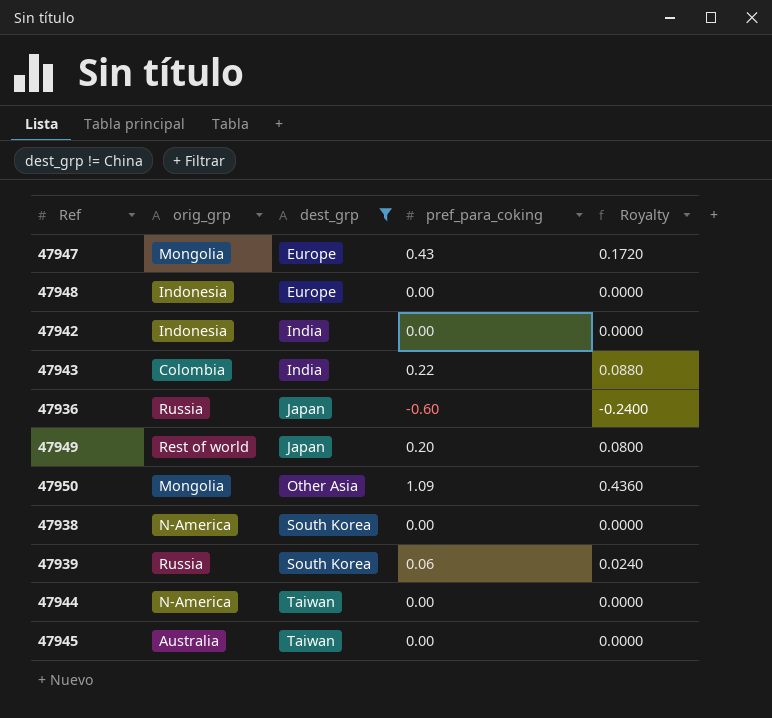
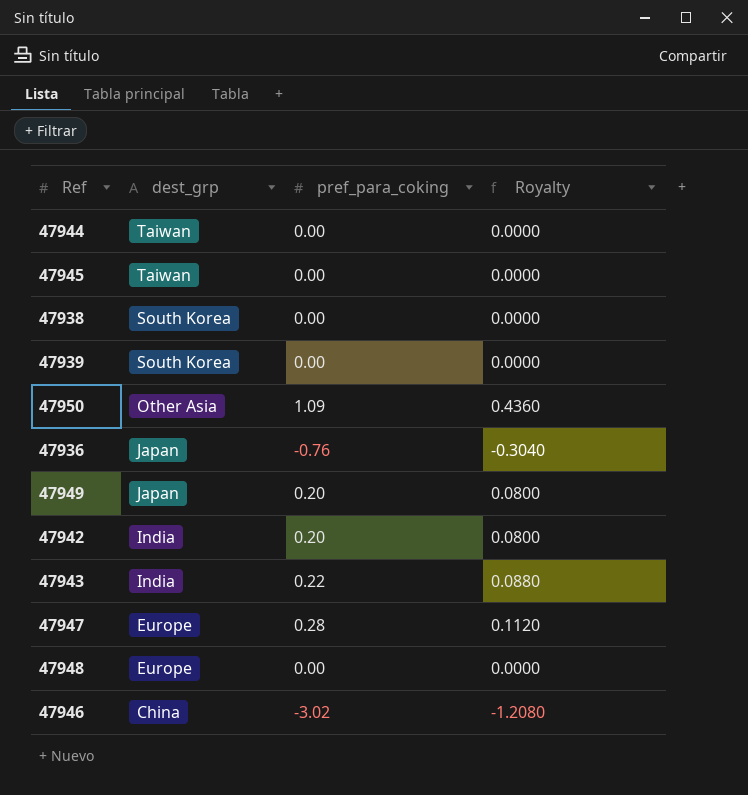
filter: dest_grp != China -> none
row order: dest_grp ascending -> dest_grp descending
column orig_grp | position: 2 -> none
47939 | pref_para_coking: 0.06 -> 0.00
47939 | Royalty: 0.0240 -> 0.0000
47936 | pref_para_coking: -0.60 -> -0.76
47936 | Royalty: -0.2400 -> -0.3040
47942 | pref_para_coking: 0.00 -> 0.20
47942 | Royalty: 0.0000 -> 0.0800
47947 | pref_para_coking: 0.43 -> 0.28
47947 | Royalty: 0.1720 -> 0.1120

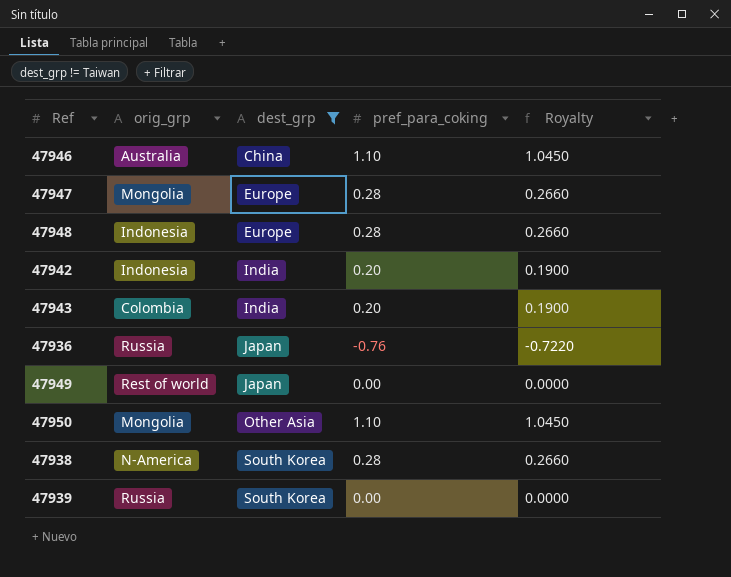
filter: none -> dest_grp != Taiwan
row order: dest_grp descending -> dest_grp ascending
column orig_grp | position: none -> 2
column Royalty | formula: [pref_para_coking] * 0.4 -> [pref_para_coking] * 0.95
47946 | pref_para_coking: -3.02 -> 1.10
47948 | pref_para_coking: 0.00 -> 0.28
47943 | pref_para_coking: 0.22 -> 0.20
47949 | pref_para_coking: 0.20 -> 0.00
47950 | pref_para_coking: 1.09 -> 1.10
47938 | pref_para_coking: 0.00 -> 0.28

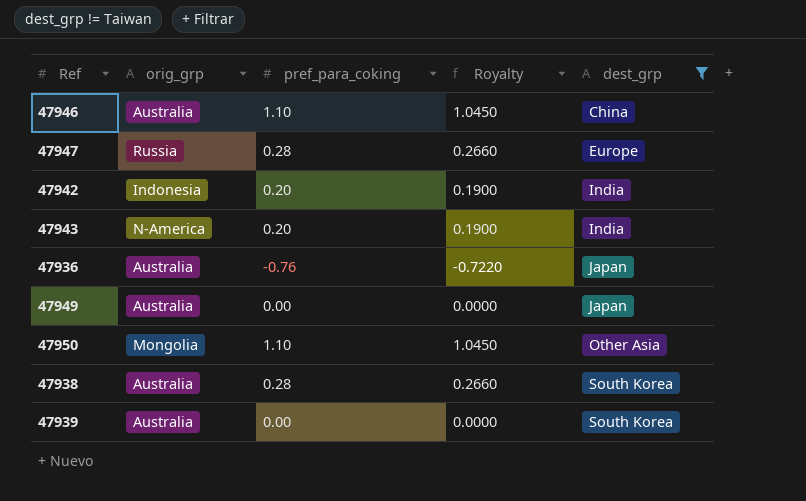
column dest_grp | position: 3 -> 5
row 47948: Indonesia | Europe | 0.28 | 0.2660 -> none
47947 | orig_grp: Mongolia -> Russia
47943 | orig_grp: Colombia -> N-America
47936 | orig_grp: Russia -> Australia
47949 | orig_grp: Rest of world -> Australia
47938 | orig_grp: N-America -> Australia
47939 | orig_grp: Russia -> Australia

